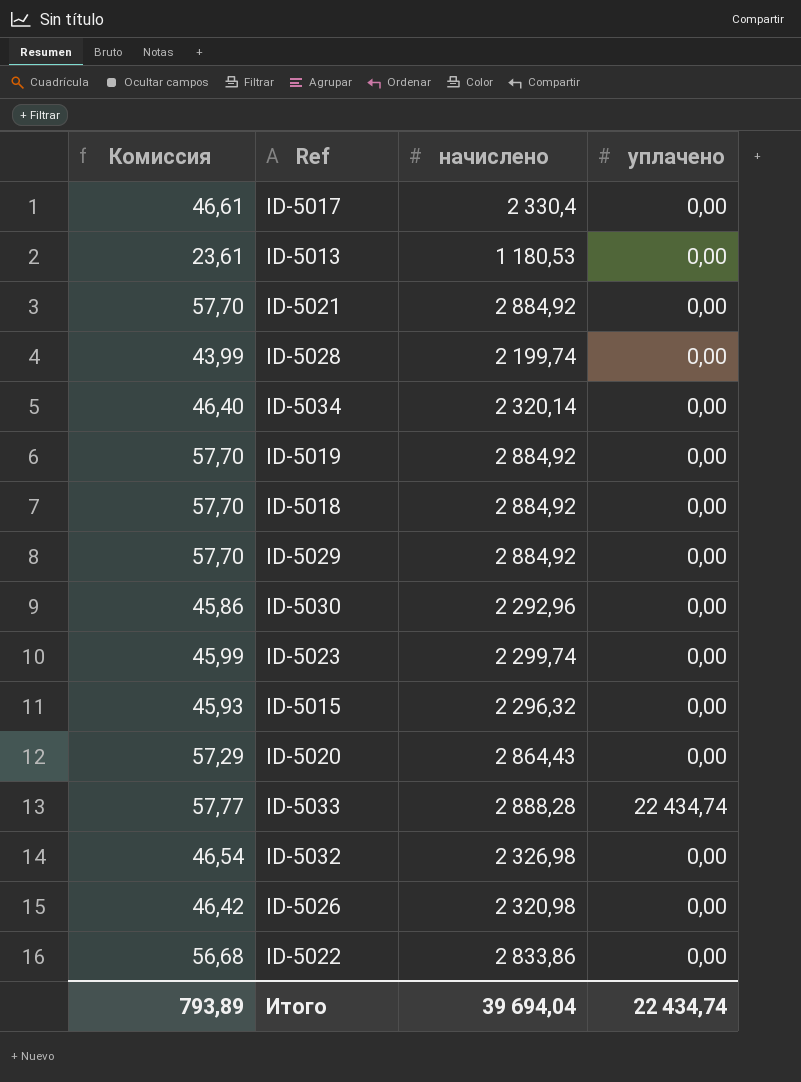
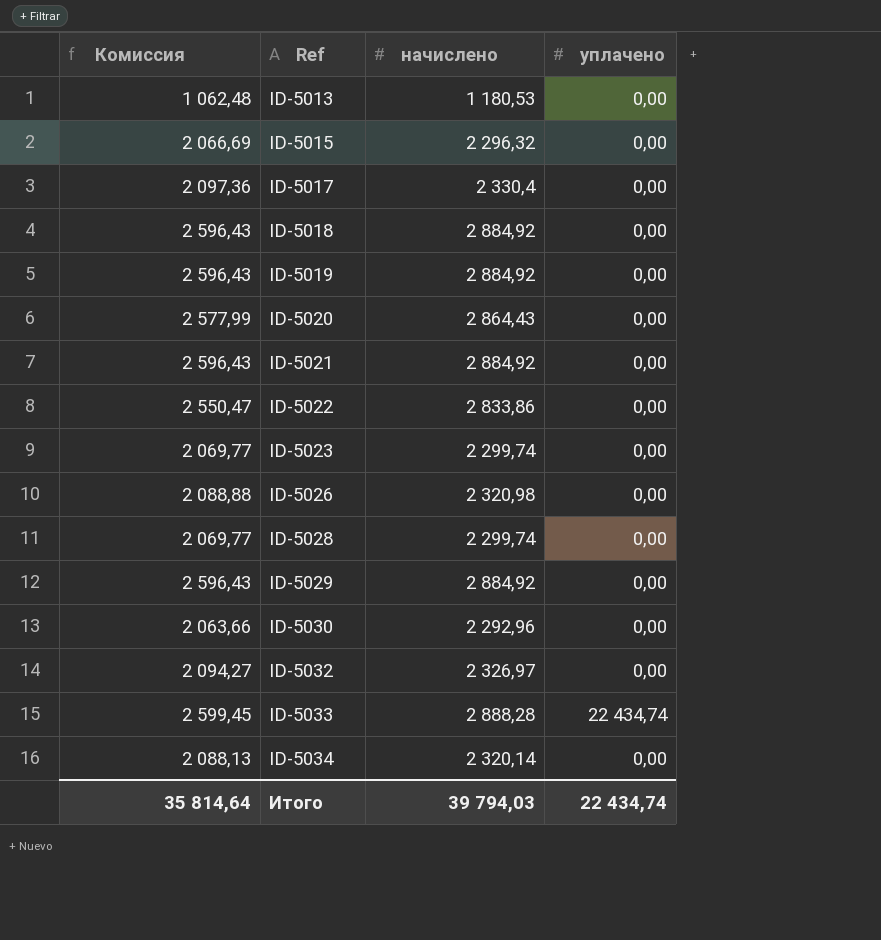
row order: none -> Ref ascending
column Комиссия | formula: [начислено] * 0,02 -> [начислено] * 0,9
ID-5028 | начислено: 2 199,74 -> 2 299,74
ID-5032 | начислено: 2 326,98 -> 2 326,97
Итого | Комиссия: 793,89 -> 35 814,64
Итого | начислено: 39 694,04 -> 39 794,03

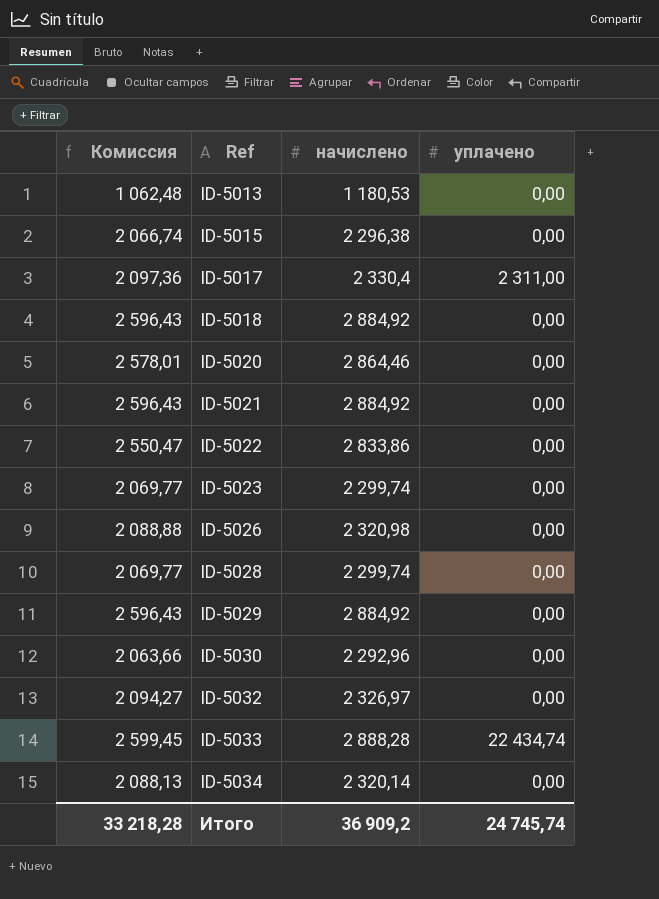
row ID-5019: 2 596,43 | 2 884,92 | 0,00 -> none
ID-5015 | Комиссия: 2 066,69 -> 2 066,74
ID-5015 | начислено: 2 296,32 -> 2 296,38
ID-5017 | уплачено: 0,00 -> 2 311,00
ID-5020 | Комиссия: 2 577,99 -> 2 578,01
ID-5020 | начислено: 2 864,43 -> 2 864,46
Итого | Комиссия: 35 814,64 -> 33 218,28
Итого | начислено: 39 794,03 -> 36 909,2
Итого | уплачено: 22 434,74 -> 24 745,74

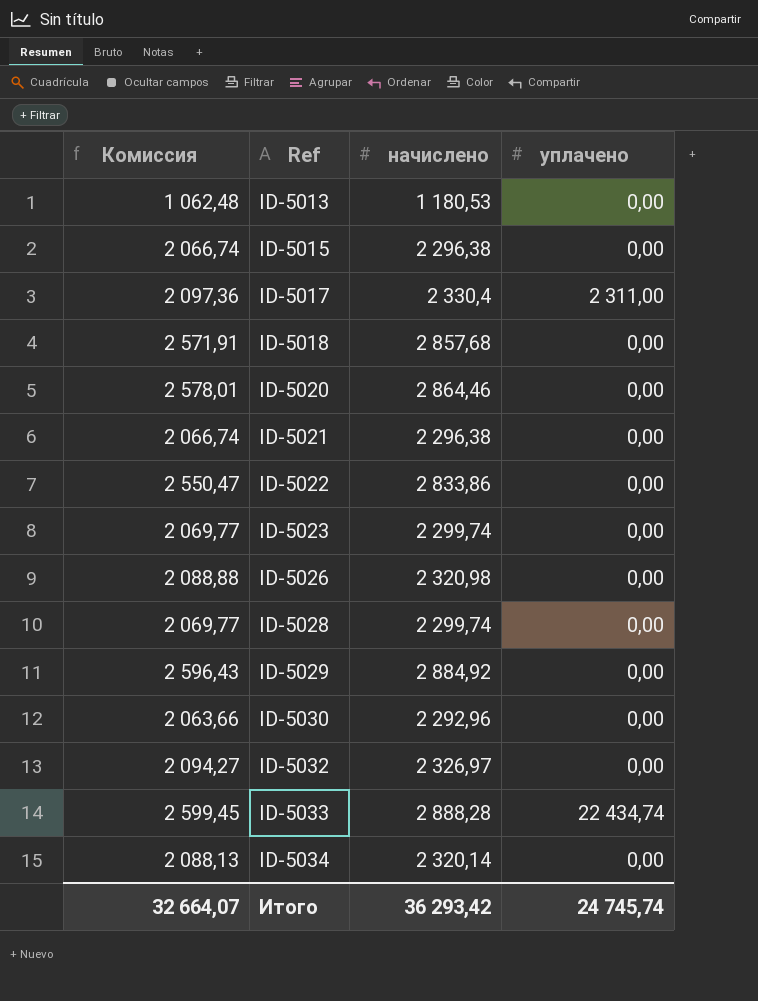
ID-5018 | Комиссия: 2 596,43 -> 2 571,91
ID-5018 | начислено: 2 884,92 -> 2 857,68
ID-5021 | Комиссия: 2 596,43 -> 2 066,74
ID-5021 | начислено: 2 884,92 -> 2 296,38
Итого | Комиссия: 33 218,28 -> 32 664,07
Итого | начислено: 36 909,2 -> 36 293,42

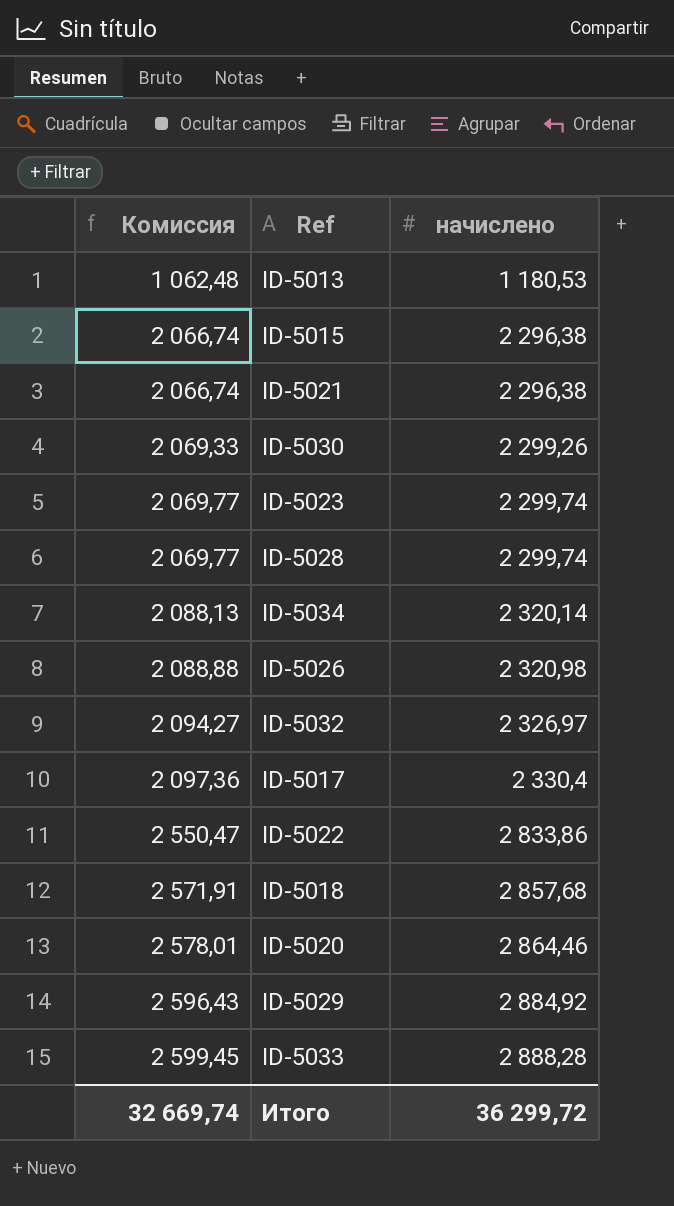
row order: Ref ascending -> Комиссия ascending
column уплачено | position: 4 -> none
ID-5030 | Комиссия: 2 063,66 -> 2 069,33
ID-5030 | начислено: 2 292,96 -> 2 299,26
Итого | Комиссия: 32 664,07 -> 32 669,74
Итого | начислено: 36 293,42 -> 36 299,72

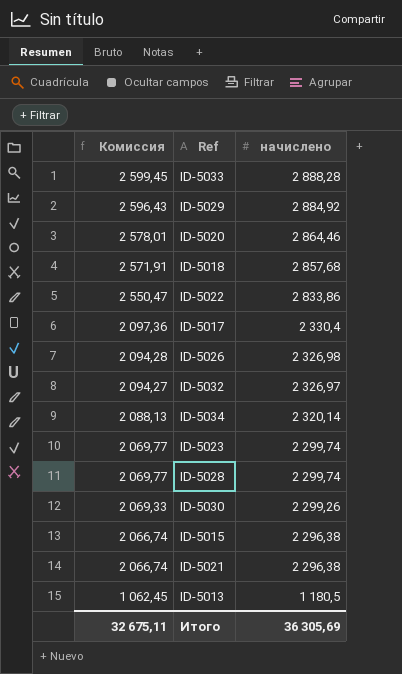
row order: Комиссия ascending -> Комиссия descending
ID-5026 | Комиссия: 2 088,88 -> 2 094,28
ID-5026 | начислено: 2 320,98 -> 2 326,98
ID-5013 | Комиссия: 1 062,48 -> 1 062,45
ID-5013 | начислено: 1 180,53 -> 1 180,5
Итого | Комиссия: 32 669,74 -> 32 675,11
Итого | начислено: 36 299,72 -> 36 305,69

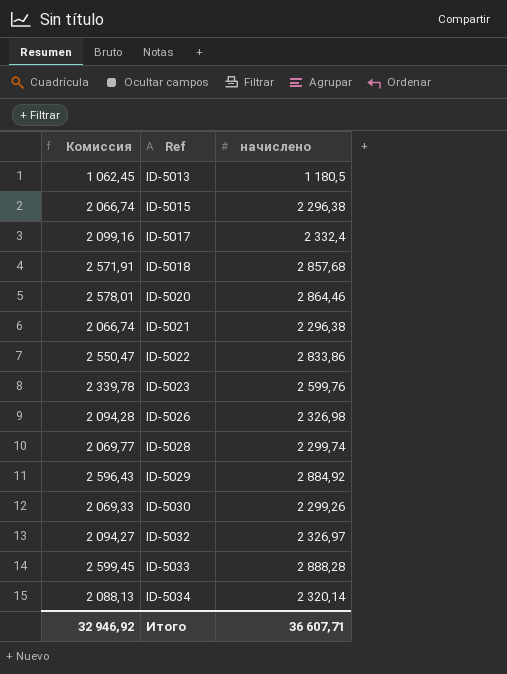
row order: Комиссия descending -> Ref ascending
ID-5017 | Комиссия: 2 097,36 -> 2 099,16
ID-5017 | начислено: 2 330,4 -> 2 332,4
ID-5023 | Комиссия: 2 069,77 -> 2 339,78
ID-5023 | начислено: 2 299,74 -> 2 599,76
Итого | Комиссия: 32 675,11 -> 32 946,92
Итого | начислено: 36 305,69 -> 36 607,71

